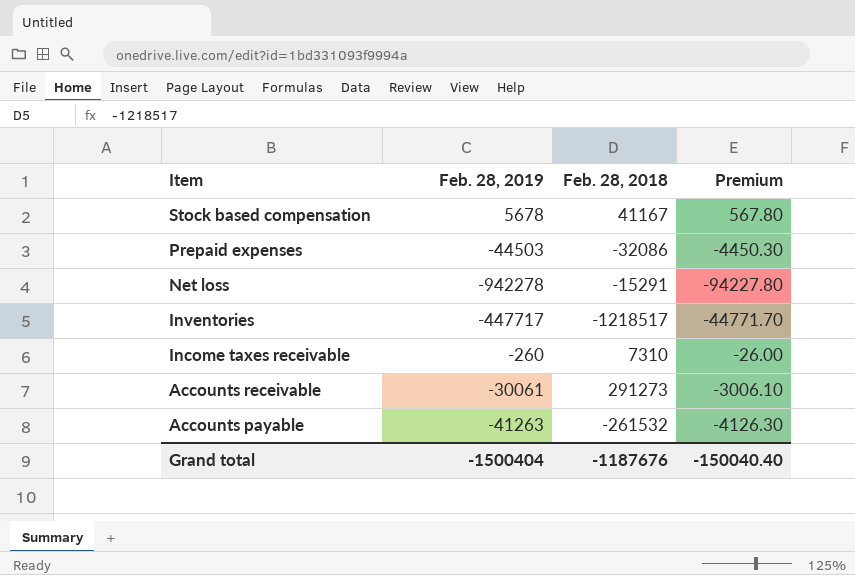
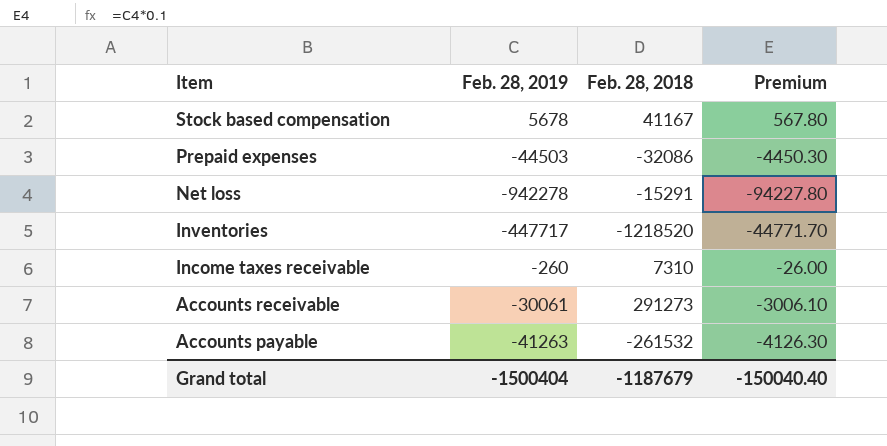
Inventories | Feb. 28, 2018: -1218517 -> -1218520
Grand total | Feb. 28, 2018: -1187676 -> -1187679

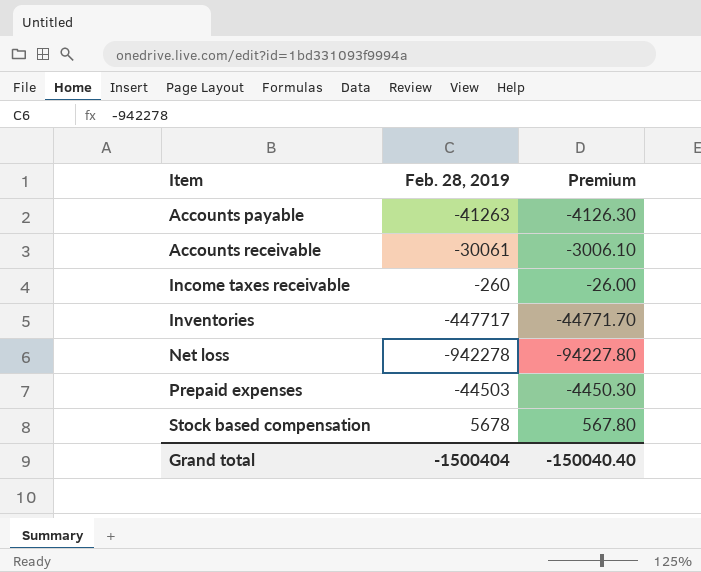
row order: Item descending -> Item ascending
column Feb. 28, 2018 | position: 3 -> none

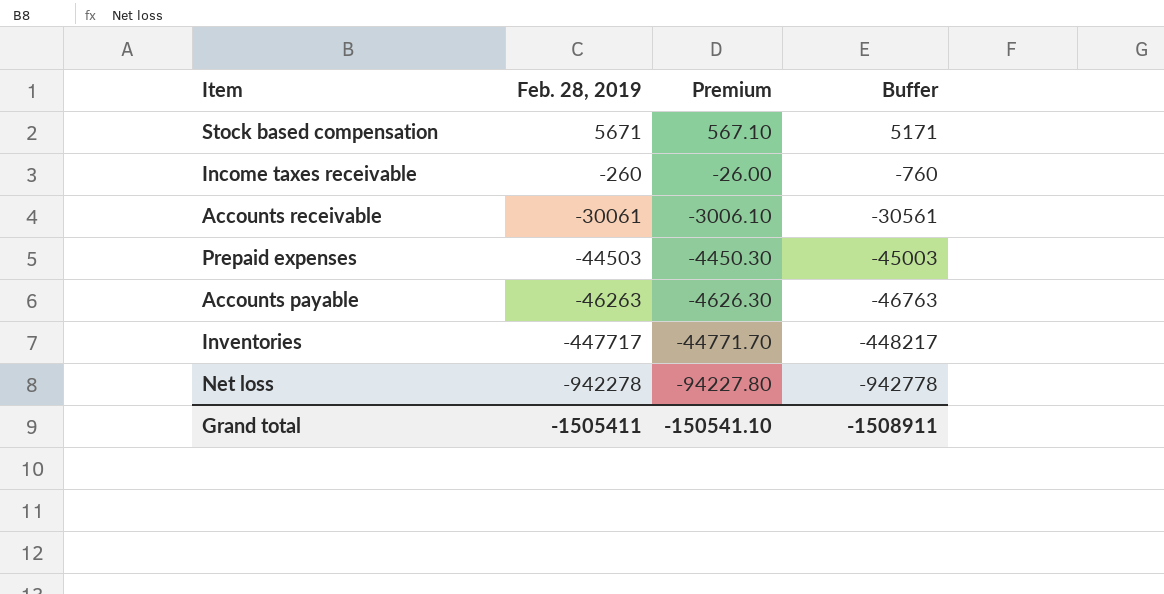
row order: Item ascending -> Feb. 28, 2019 descending
column Buffer | formula: none -> [Feb. 28, 2019] - 500
Stock based compensation | Feb. 28, 2019: 5678 -> 5671
Stock based compensation | Premium: 567.80 -> 567.10
Accounts payable | Feb. 28, 2019: -41263 -> -46263
Accounts payable | Premium: -4126.30 -> -4626.30
Grand total | Feb. 28, 2019: -1500404 -> -1505411
Grand total | Premium: -150040.40 -> -150541.10

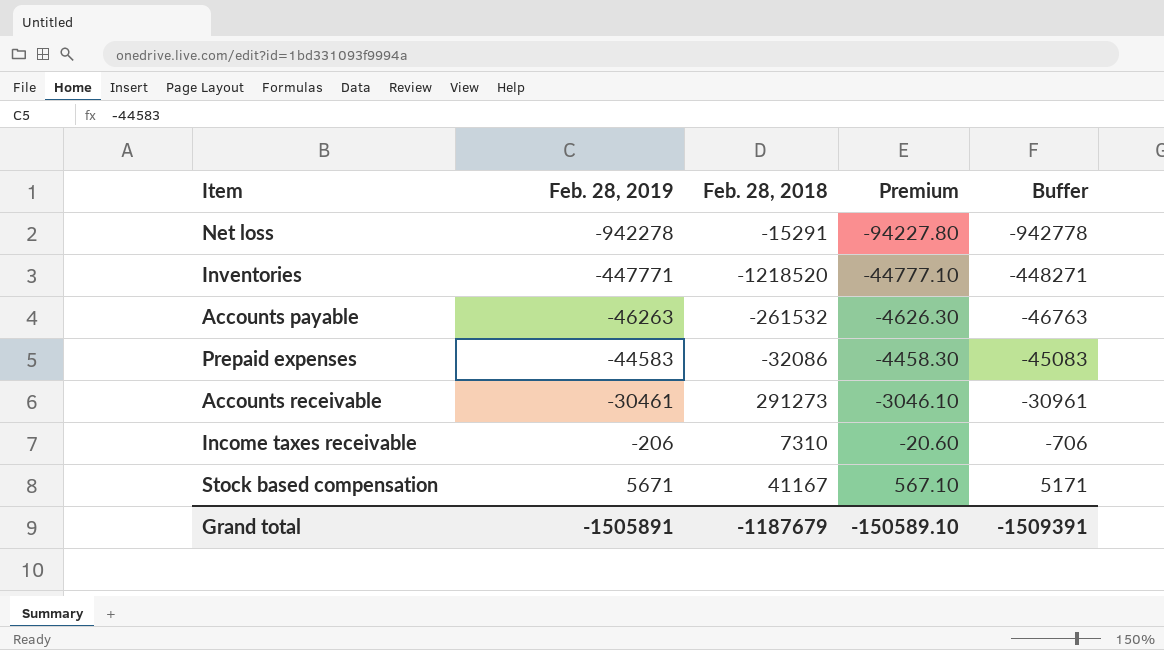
row order: Feb. 28, 2019 descending -> Feb. 28, 2019 ascending
column Feb. 28, 2018 | position: none -> 3
Inventories | Feb. 28, 2019: -447717 -> -447771
Inventories | Premium: -44771.70 -> -44777.10
Inventories | Buffer: -448217 -> -448271
Prepaid expenses | Feb. 28, 2019: -44503 -> -44583
Prepaid expenses | Premium: -4450.30 -> -4458.30
Prepaid expenses | Buffer: -45003 -> -45083
Accounts receivable | Feb. 28, 2019: -30061 -> -30461
Accounts receivable | Premium: -3006.10 -> -3046.10
Accounts receivable | Buffer: -30561 -> -30961
Income taxes receivable | Feb. 28, 2019: -260 -> -206
Income taxes receivable | Premium: -26.00 -> -20.60
Income taxes receivable | Buffer: -760 -> -706
Grand total | Feb. 28, 2019: -1505411 -> -1505891
Grand total | Premium: -150541.10 -> -150589.10
Grand total | Buffer: -1508911 -> -1509391

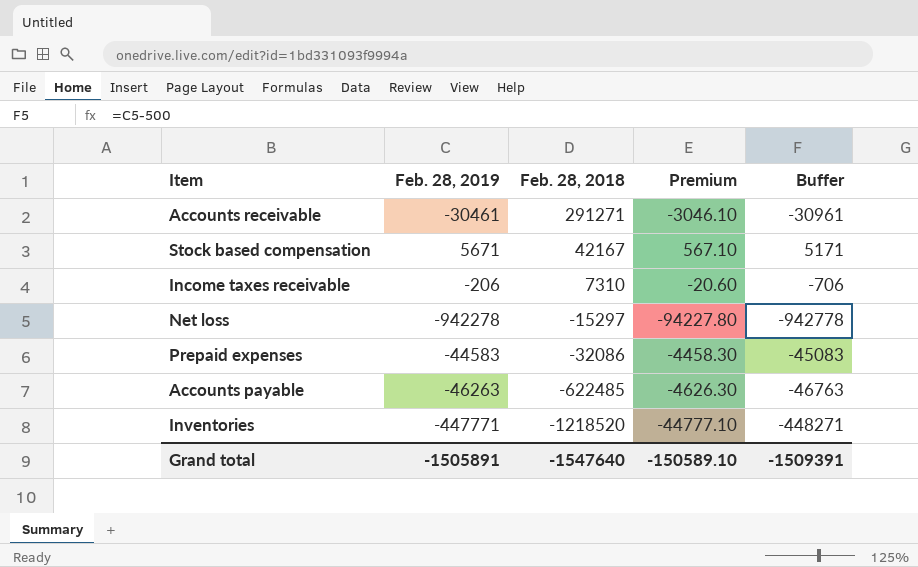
row order: Feb. 28, 2019 ascending -> Feb. 28, 2018 descending
Accounts receivable | Feb. 28, 2018: 291273 -> 291271
Stock based compensation | Feb. 28, 2018: 41167 -> 42167
Net loss | Feb. 28, 2018: -15291 -> -15297
Accounts payable | Feb. 28, 2018: -261532 -> -622485
Grand total | Feb. 28, 2018: -1187679 -> -1547640

